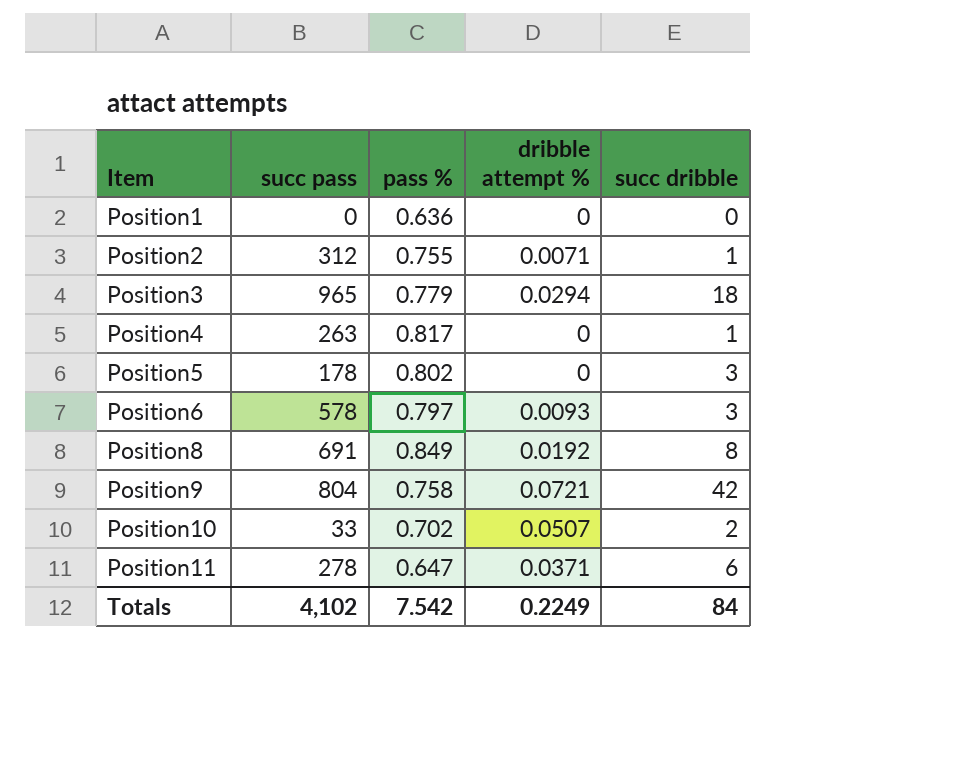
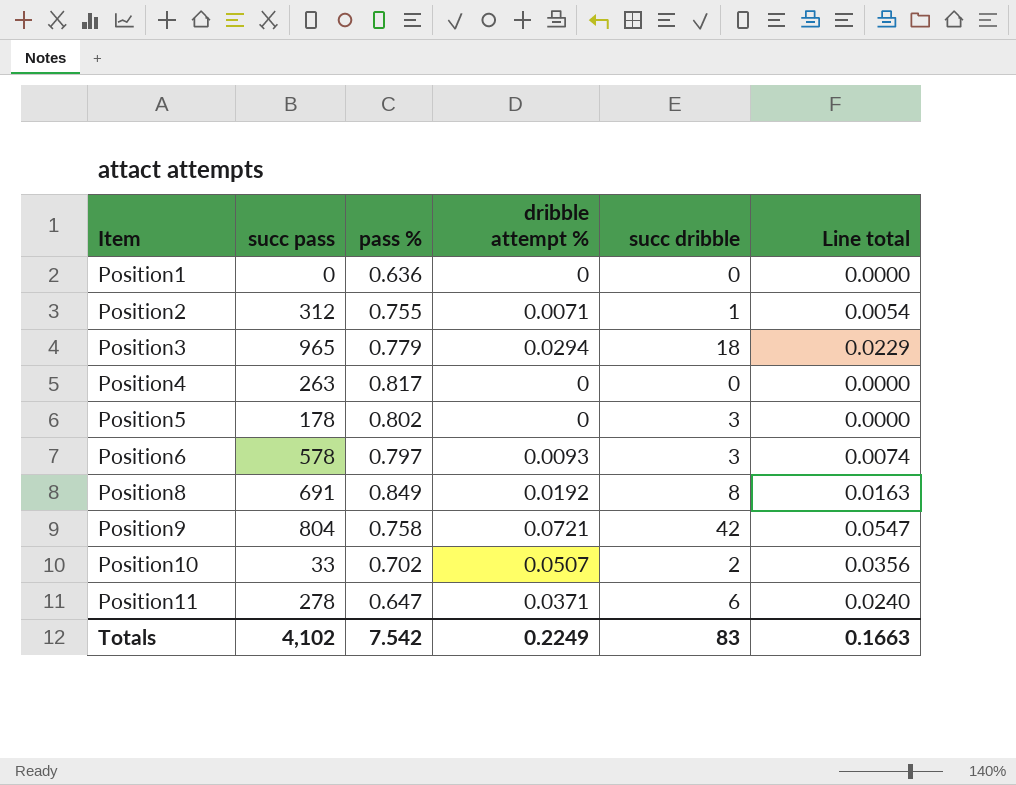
column Line total | formula: none -> [pass %] * [dribble attempt %]
Position4 | succ dribble: 1 -> 0
Totals | succ dribble: 84 -> 83

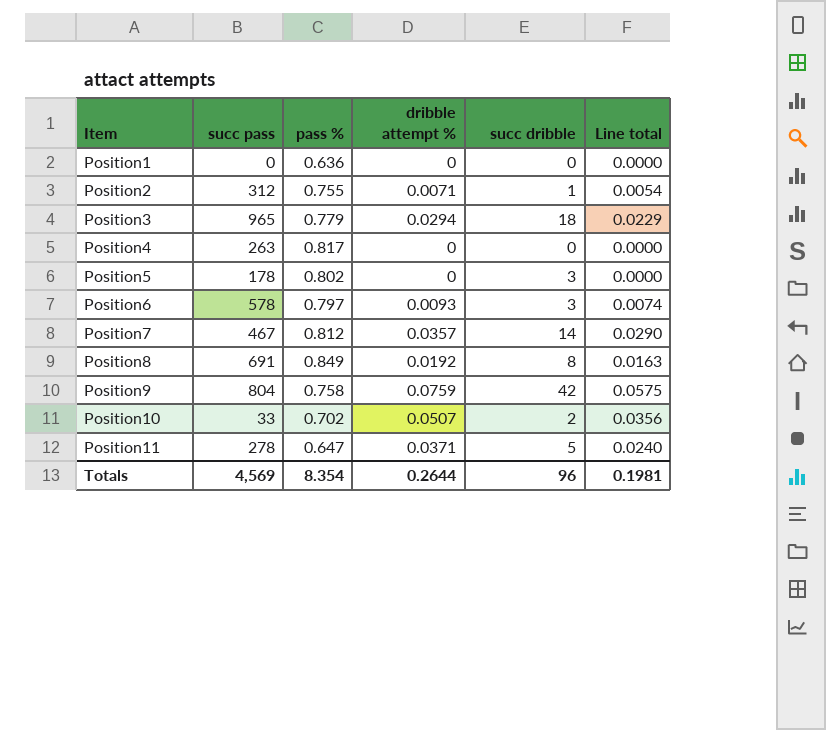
row Position7: none -> 467 | 0.812 | 0.0357 | 14 | 0.0290
Position9 | dribble attempt %: 0.0721 -> 0.0759
Position9 | Line total: 0.0547 -> 0.0575
Position11 | succ dribble: 6 -> 5
Totals | succ pass: 4,102 -> 4,569
Totals | pass %: 7.542 -> 8.354
Totals | dribble attempt %: 0.2249 -> 0.2644
Totals | succ dribble: 83 -> 96
Totals | Line total: 0.1663 -> 0.1981

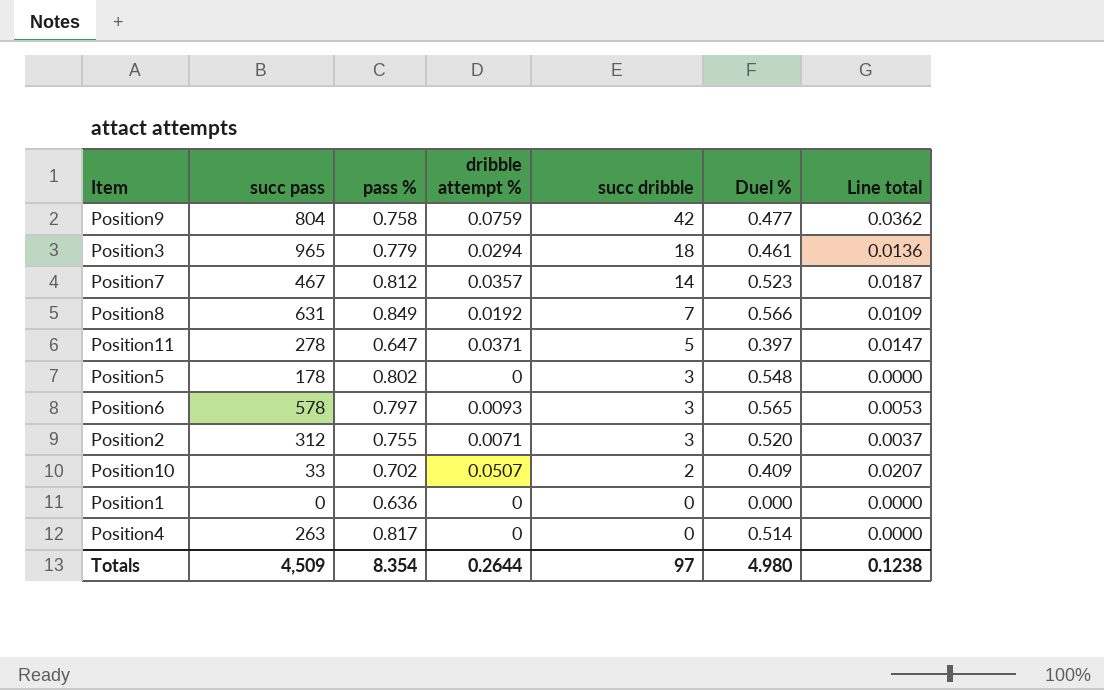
row order: Item ascending -> succ dribble descending
column Duel % | position: none -> 6
column Line total | formula: [pass %] * [dribble attempt %] -> [dribble attempt %] * [Duel %]
Position8 | succ pass: 691 -> 631
Position8 | succ dribble: 8 -> 7
Position2 | succ dribble: 1 -> 3
Totals | succ pass: 4,569 -> 4,509
Totals | succ dribble: 96 -> 97
Totals | Line total: 0.1981 -> 0.1238

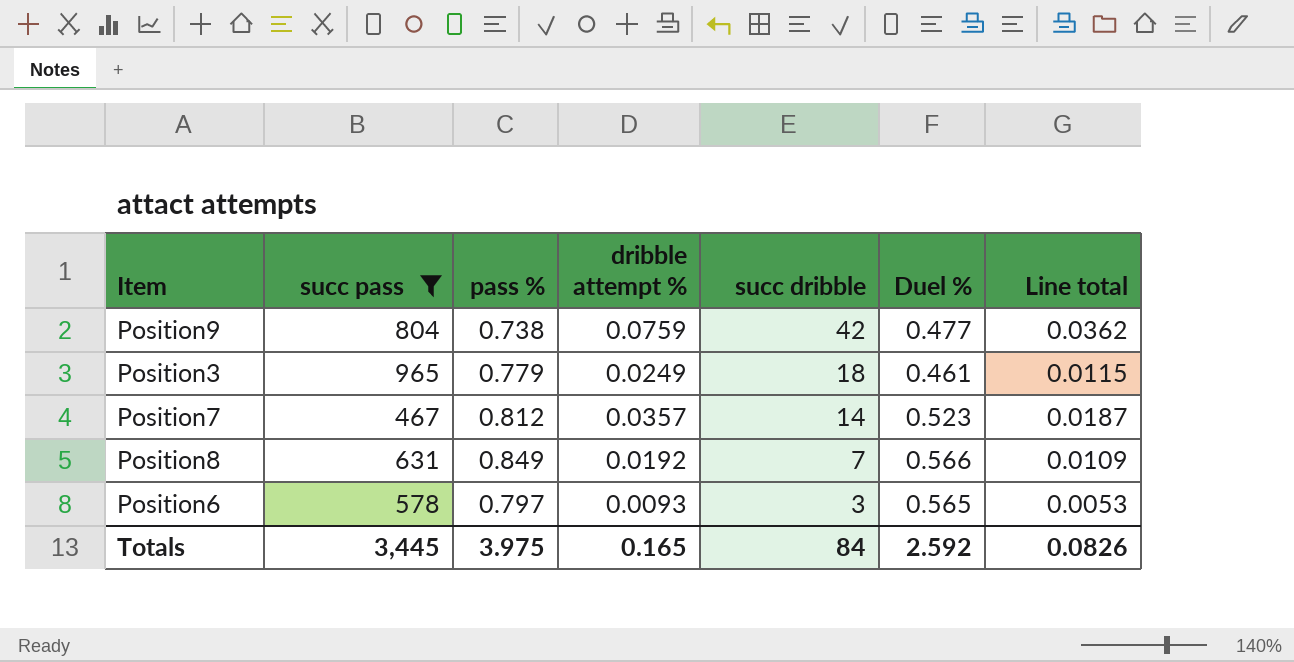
filter: none -> succ pass >= 467
Position9 | pass %: 0.758 -> 0.738
Position3 | dribble attempt %: 0.0294 -> 0.0249
Position3 | Line total: 0.0136 -> 0.0115
Totals | succ pass: 4,509 -> 3,445
Totals | pass %: 8.354 -> 3.975
Totals | dribble attempt %: 0.2644 -> 0.165
Totals | succ dribble: 97 -> 84
Totals | Duel %: 4.980 -> 2.592
Totals | Line total: 0.1238 -> 0.0826

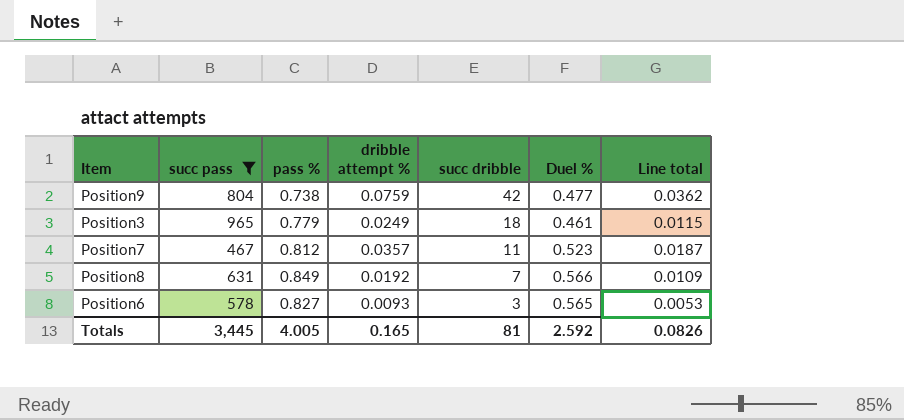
Position7 | succ dribble: 14 -> 11
Position6 | pass %: 0.797 -> 0.827
Totals | pass %: 3.975 -> 4.005
Totals | succ dribble: 84 -> 81

